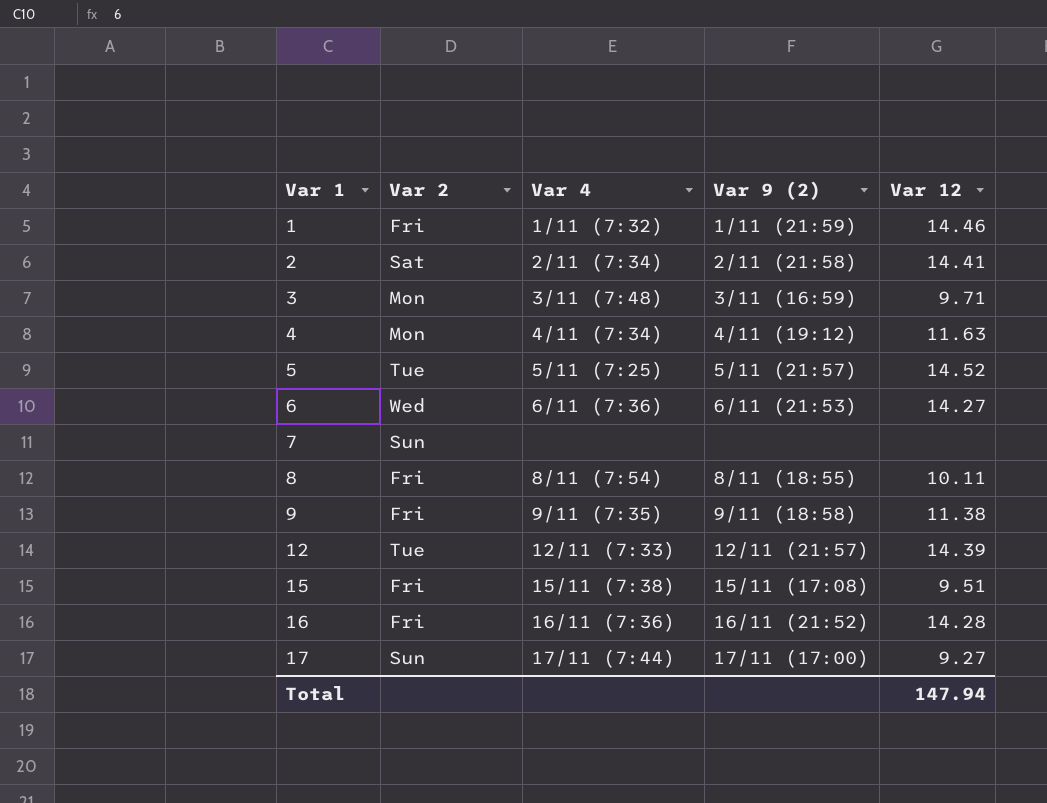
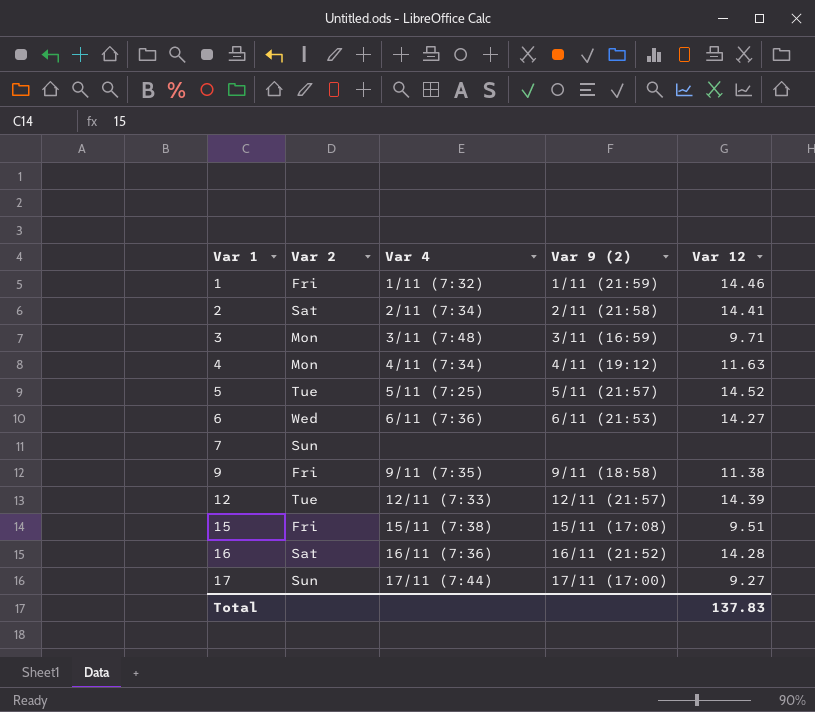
row 8: Fri | 8/11 (7:54) | 8/11 (18:55) | 10.11 -> none
16 | Var 2: Fri -> Sat
Total | Var 12: 147.94 -> 137.83

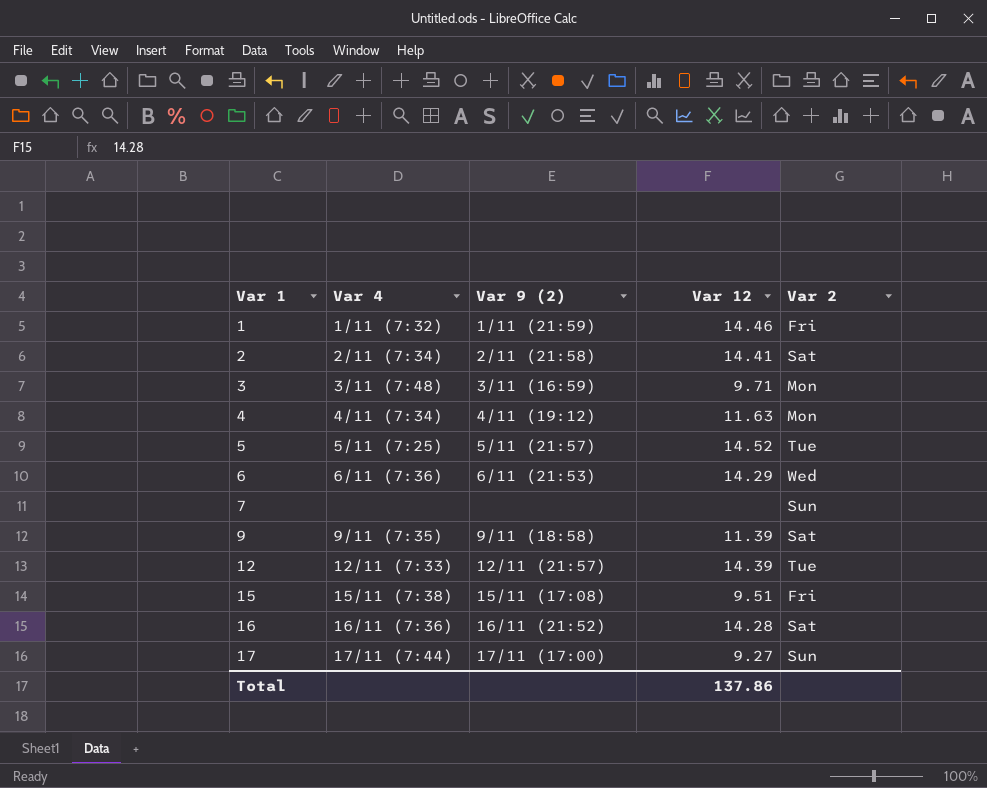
column Var 2 | position: 2 -> 5
6 | Var 12: 14.27 -> 14.29
9 | Var 12: 11.38 -> 11.39
9 | Var 2: Fri -> Sat
Total | Var 12: 137.83 -> 137.86

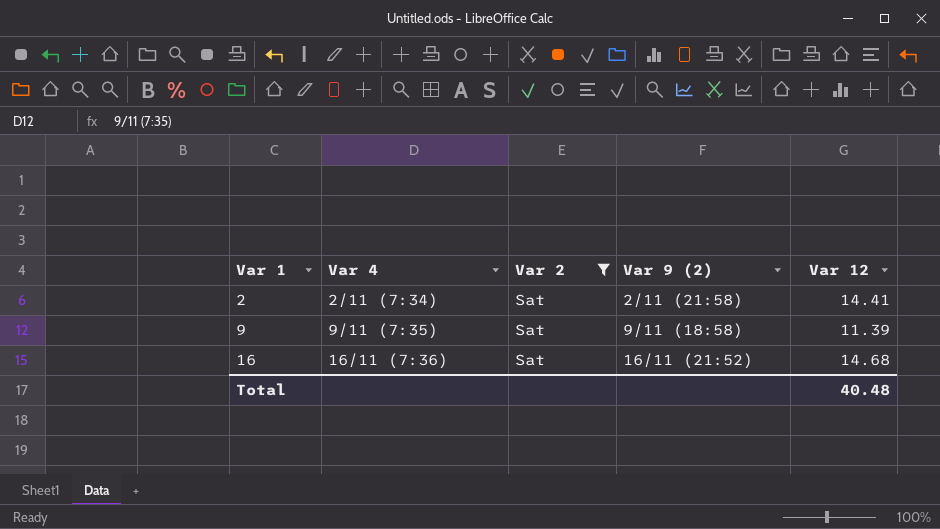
filter: none -> Var 2 = Sat
column Var 2 | position: 5 -> 3
16 | Var 12: 14.28 -> 14.68
Total | Var 12: 137.86 -> 40.48

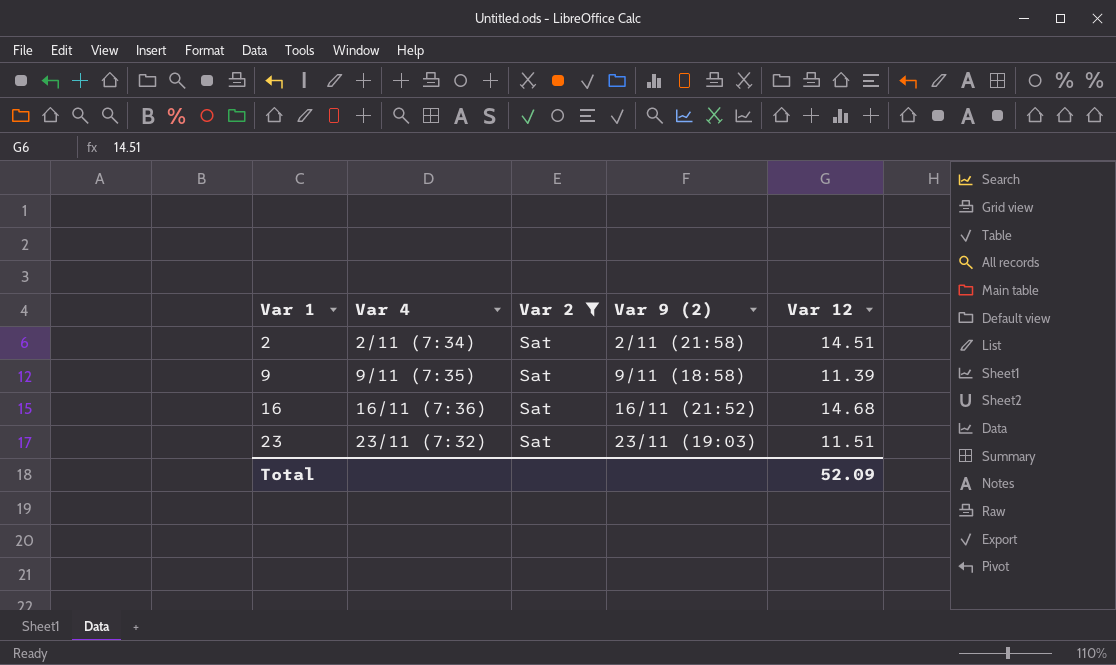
2 | Var 12: 14.41 -> 14.51
row 23: none -> 23/11 (7:32) | Sat | 23/11 (19:03) | 11.51
Total | Var 12: 40.48 -> 52.09

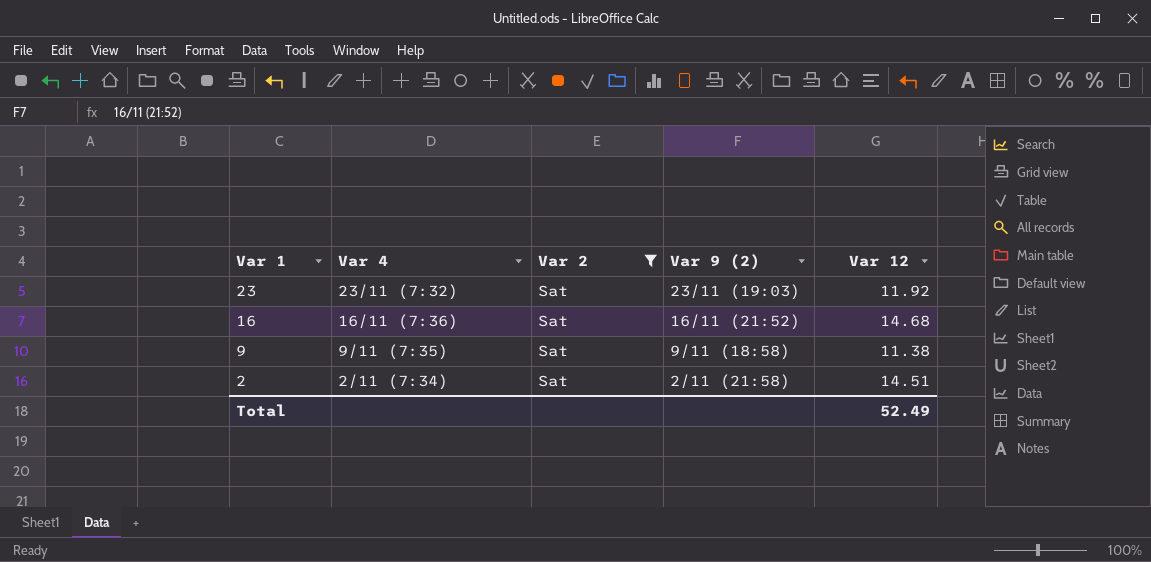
row order: Var 1 ascending -> Var 1 descending
23 | Var 12: 11.51 -> 11.92
9 | Var 12: 11.39 -> 11.38
Total | Var 12: 52.09 -> 52.49

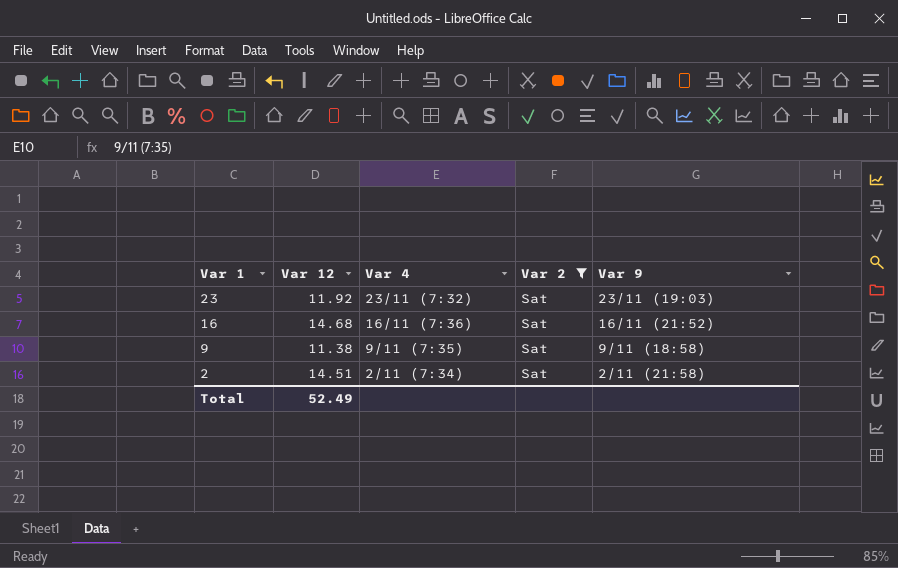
column Var 12 | position: 5 -> 2
column name: Var 9 (2) -> Var 9

